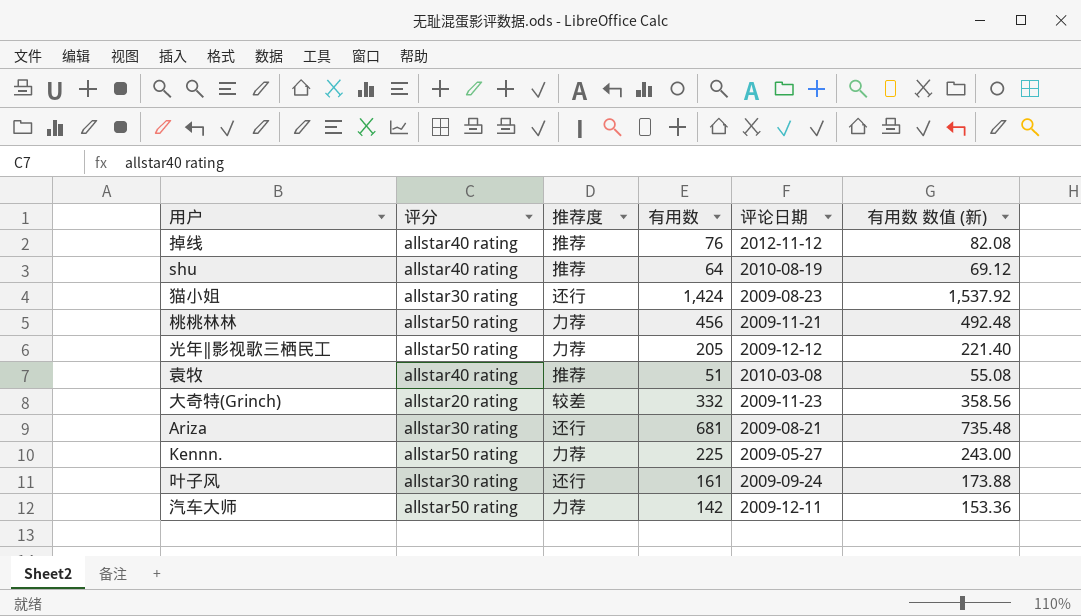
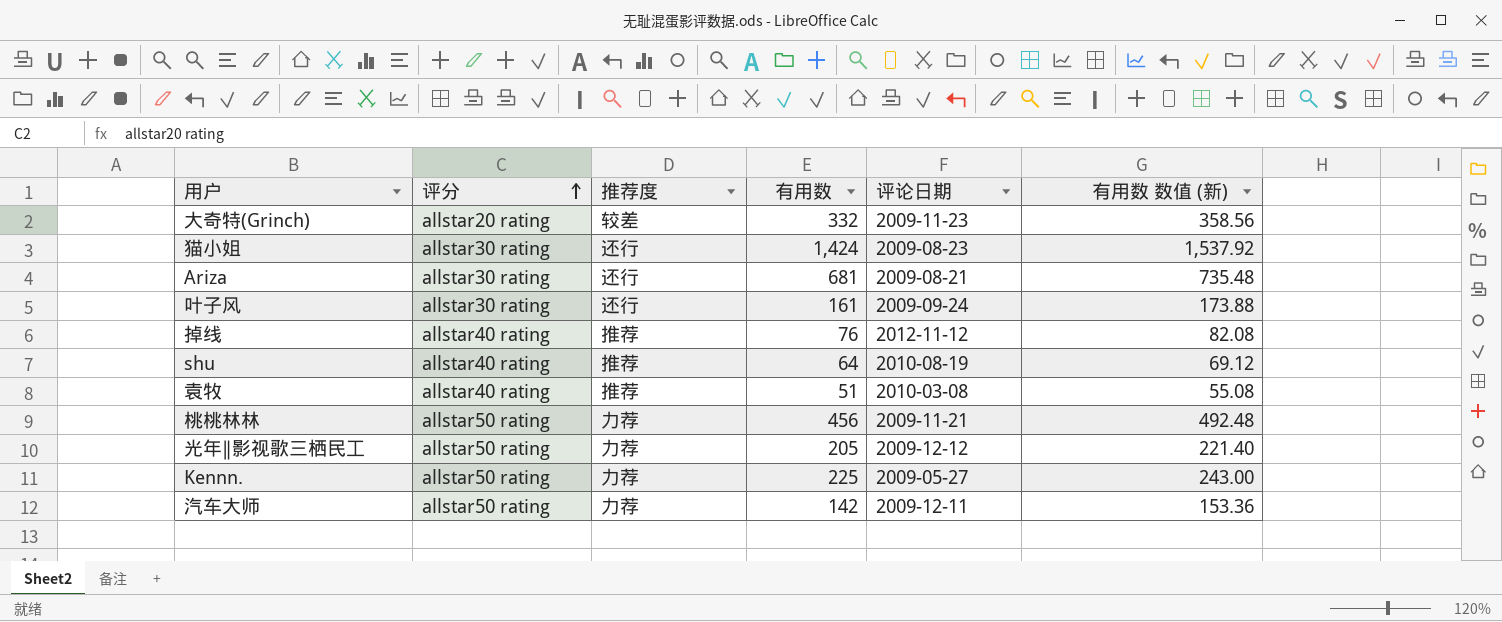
row order: none -> 评分 ascending

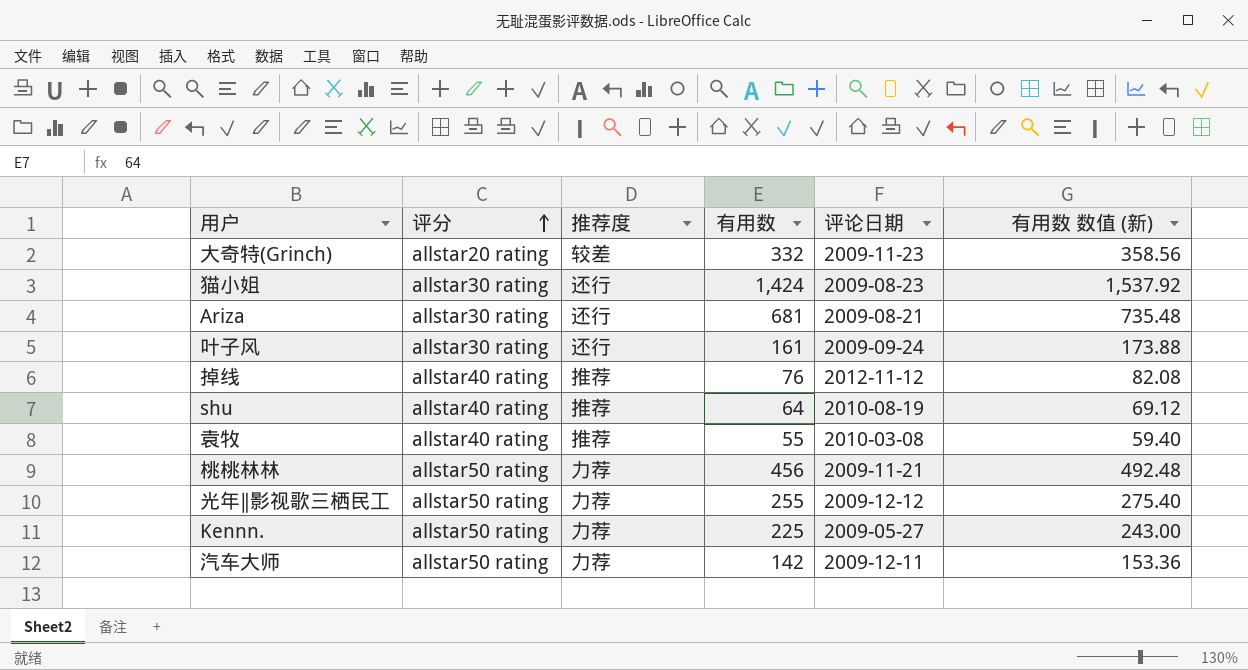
袁牧 | 有用数: 51 -> 55
袁牧 | 有用数 数值 (新): 55.08 -> 59.40
光年‖影视歌三栖民工 | 有用数: 205 -> 255
光年‖影视歌三栖民工 | 有用数 数值 (新): 221.40 -> 275.40

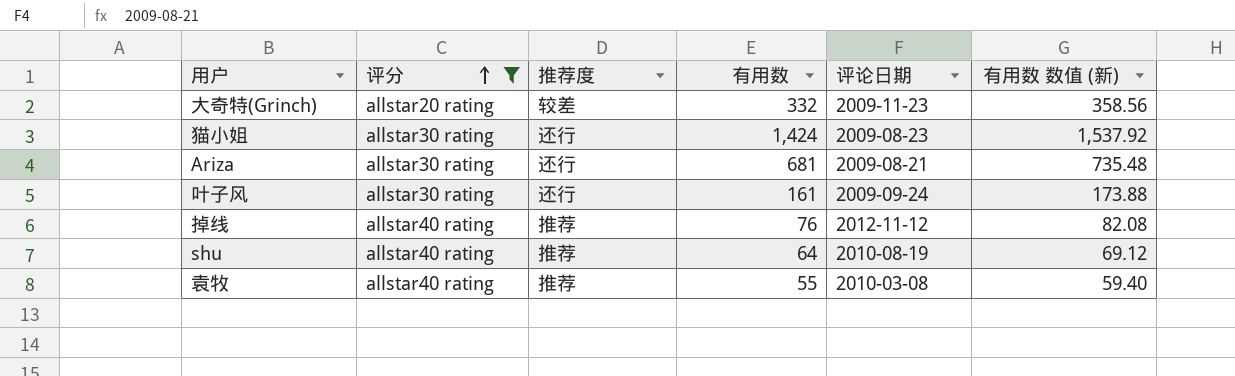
filter: none -> 评分 != allstar50 rating

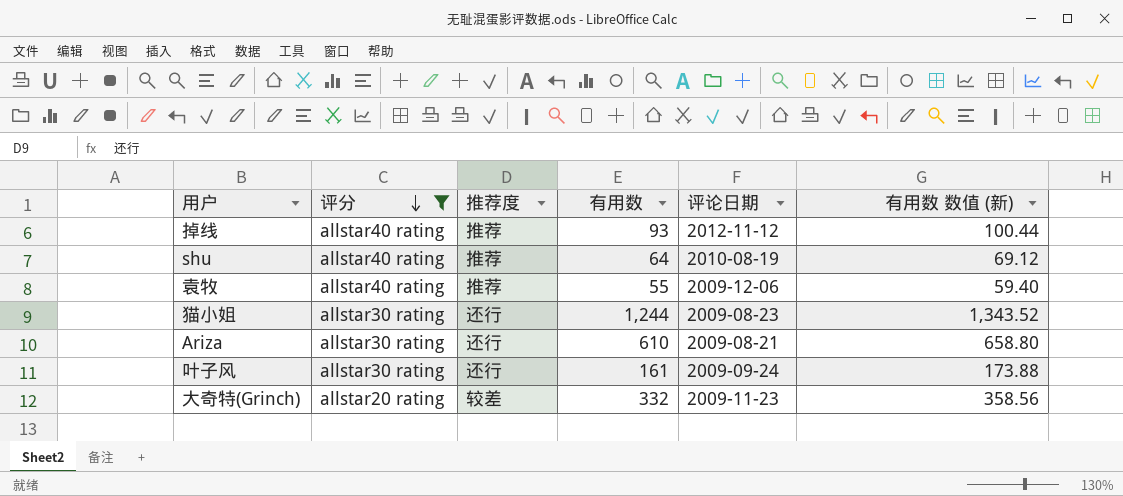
row order: 评分 ascending -> 评分 descending
掉线 | 有用数: 76 -> 93
掉线 | 有用数 数值 (新): 82.08 -> 100.44
袁牧 | 评论日期: 2010-03-08 -> 2009-12-06
猫小姐 | 有用数: 1,424 -> 1,244
猫小姐 | 有用数 数值 (新): 1,537.92 -> 1,343.52
Ariza | 有用数: 681 -> 610
Ariza | 有用数 数值 (新): 735.48 -> 658.80

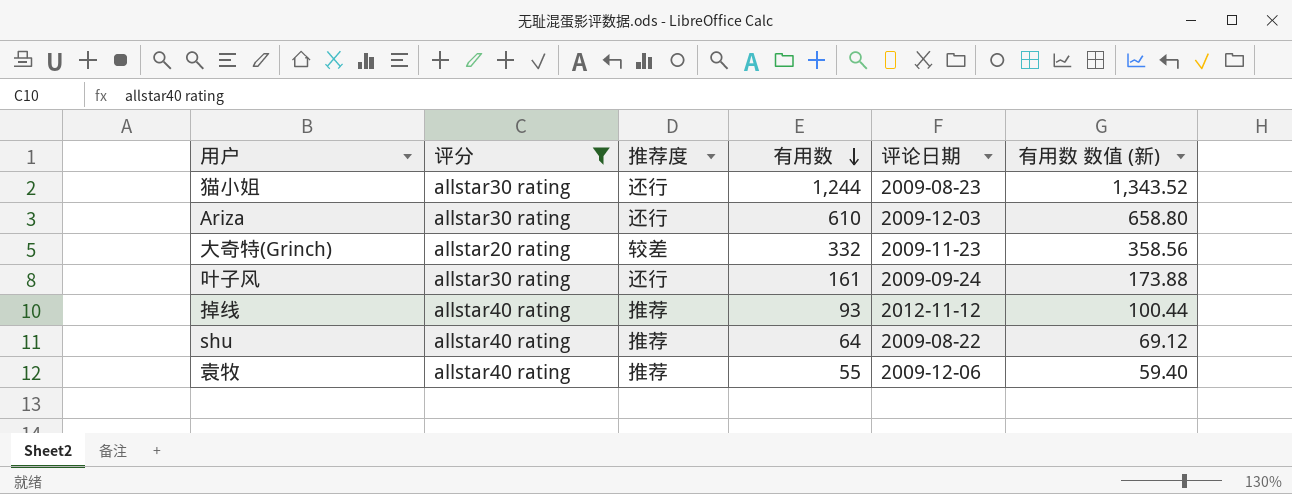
row order: 评分 descending -> 有用数 descending
Ariza | 评论日期: 2009-08-21 -> 2009-12-03
shu | 评论日期: 2010-08-19 -> 2009-08-22

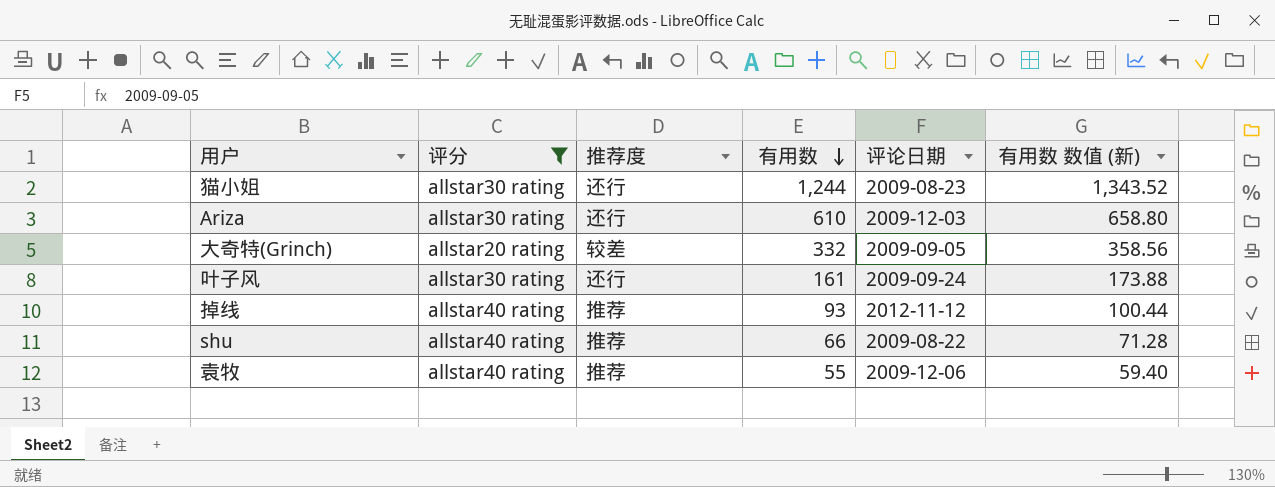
大奇特(Grinch) | 评论日期: 2009-11-23 -> 2009-09-05
shu | 有用数: 64 -> 66
shu | 有用数 数值 (新): 69.12 -> 71.28

